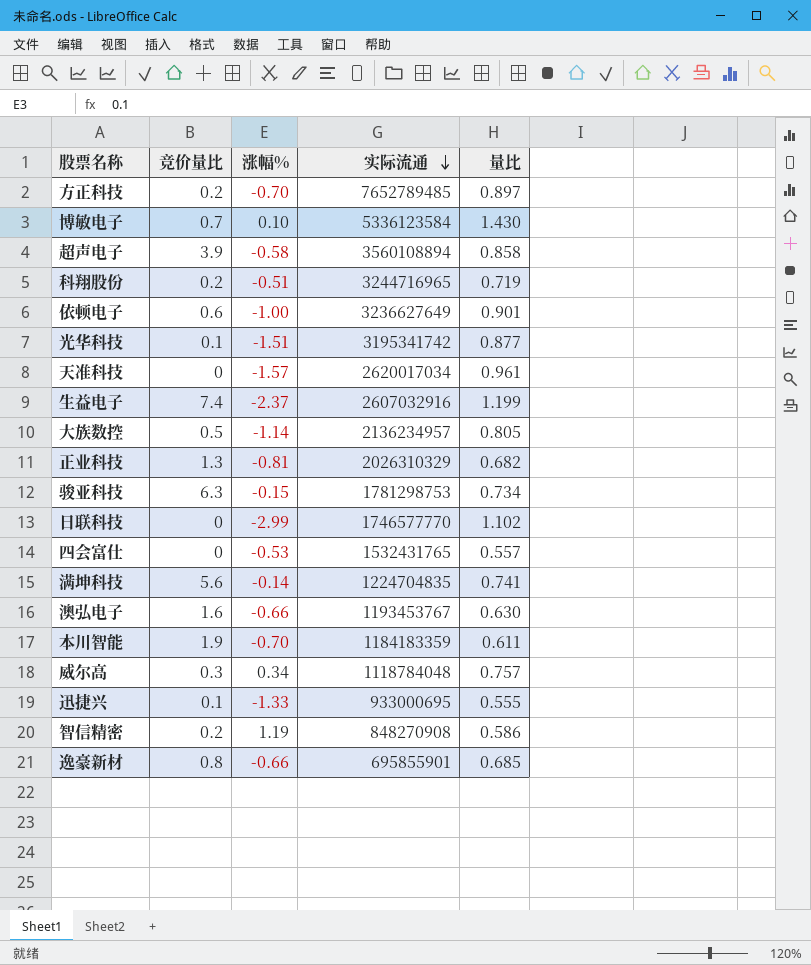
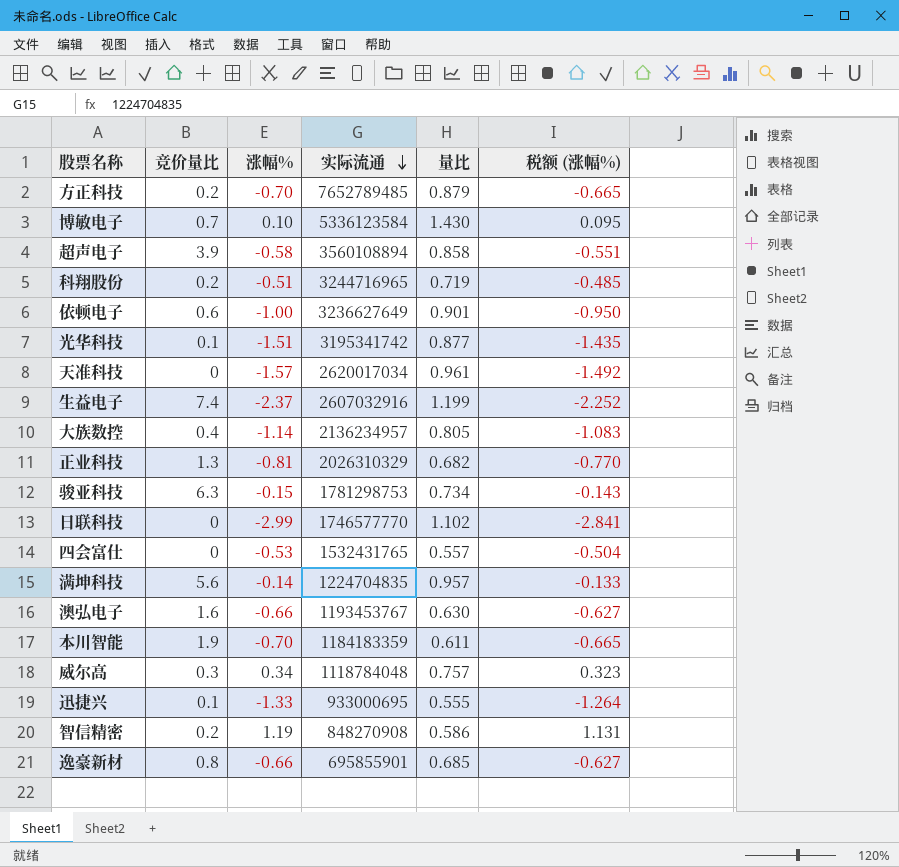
column 税额 (涨幅%) | formula: none -> [涨幅%] * 0.95
方正科技 | 量比: 0.897 -> 0.879
大族数控 | 竞价量比: 0.5 -> 0.4
满坤科技 | 量比: 0.741 -> 0.957

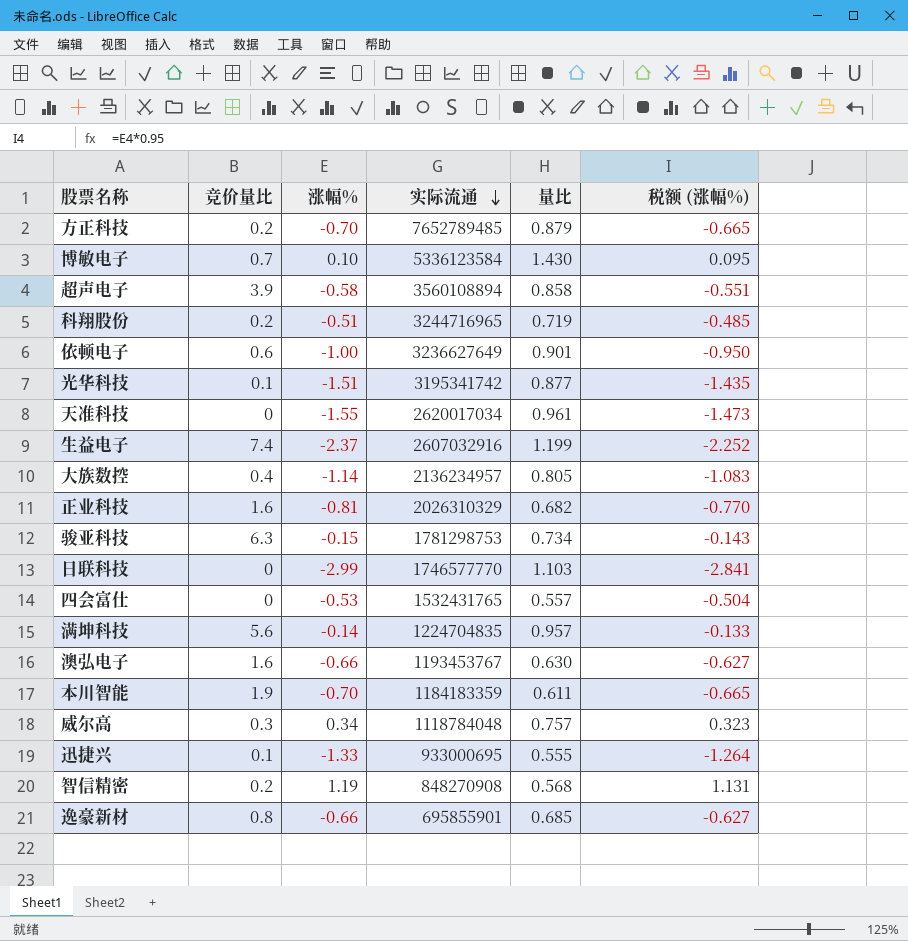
天准科技 | 涨幅%: -1.57 -> -1.55
天准科技 | 税额 (涨幅%): -1.492 -> -1.473
正业科技 | 竞价量比: 1.3 -> 1.6
日联科技 | 量比: 1.102 -> 1.103
智信精密 | 量比: 0.586 -> 0.568

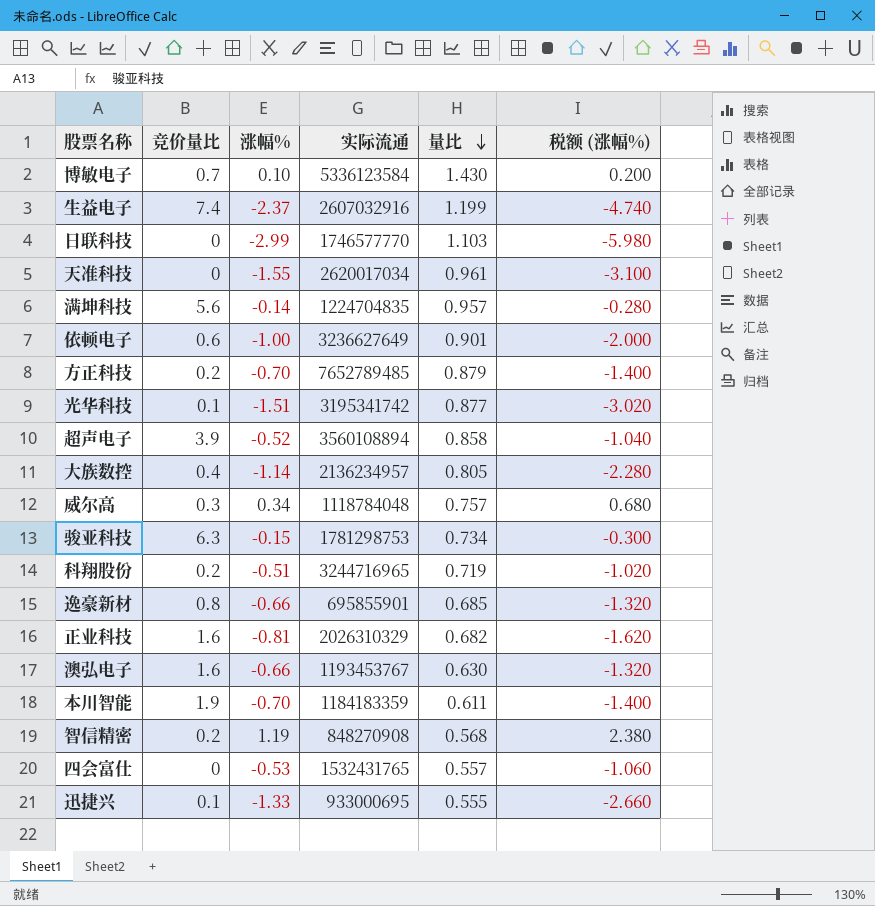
row order: 实际流通 descending -> 量比 descending
column 税额 (涨幅%) | formula: [涨幅%] * 0.95 -> [涨幅%] * 2
超声电子 | 涨幅%: -0.58 -> -0.52

